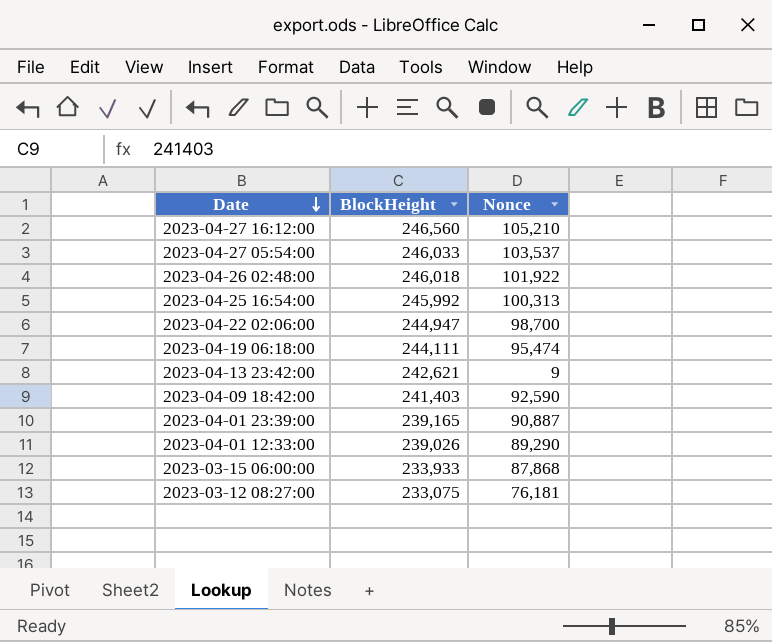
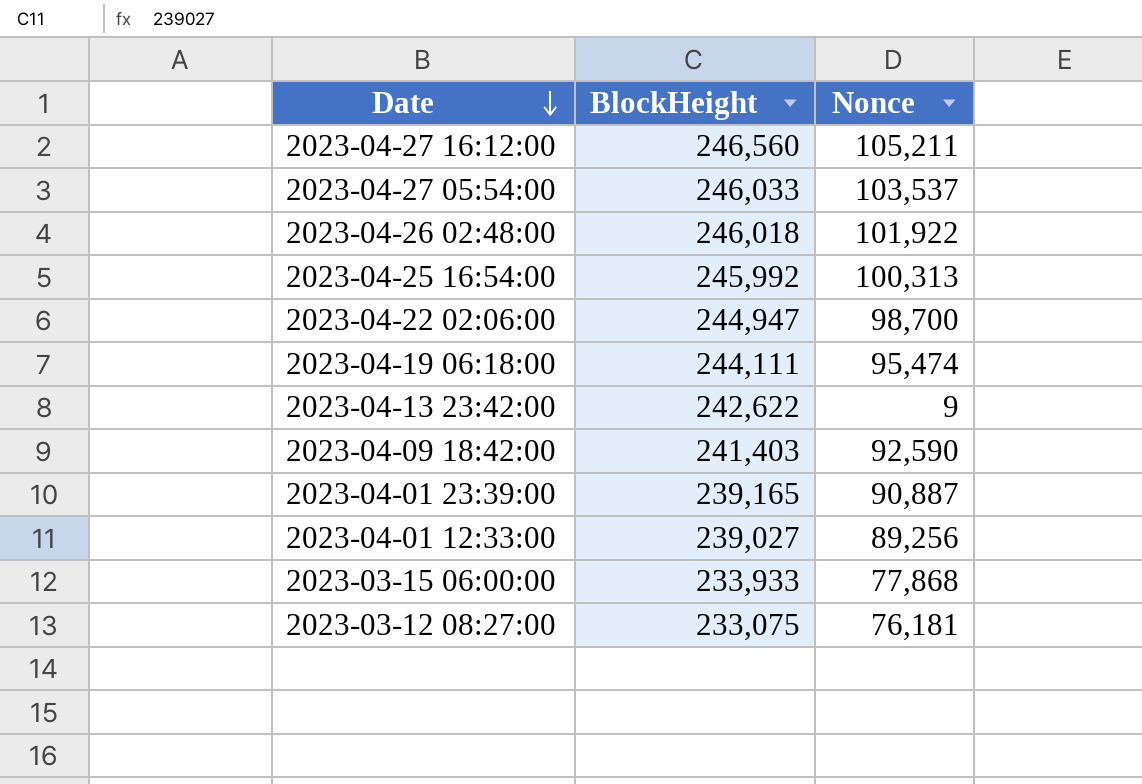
2023-04-27 16:12:00 | Nonce: 105,210 -> 105,211
2023-04-13 23:42:00 | BlockHeight: 242,621 -> 242,622
2023-04-01 12:33:00 | BlockHeight: 239,026 -> 239,027
2023-04-01 12:33:00 | Nonce: 89,290 -> 89,256
2023-03-15 06:00:00 | Nonce: 87,868 -> 77,868

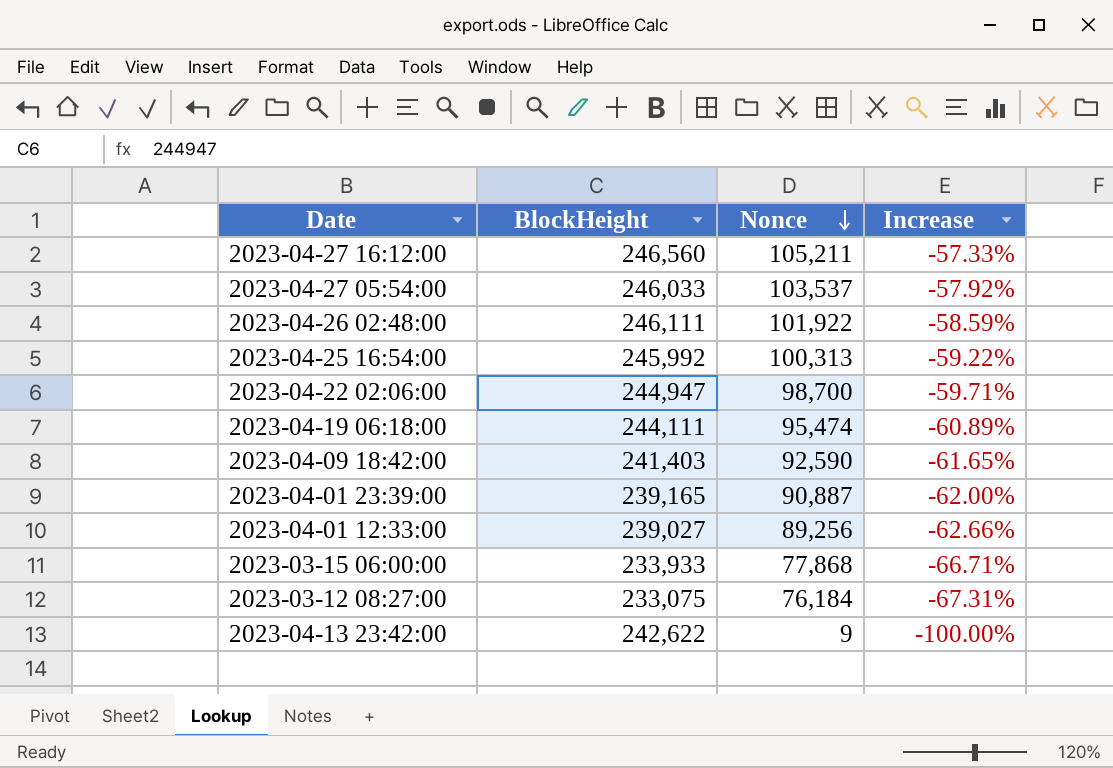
row order: Date descending -> Nonce descending
column Increase | formula: none -> ([Nonce] - [BlockHeight]) / [BlockHeight]
2023-04-26 02:48:00 | BlockHeight: 246,018 -> 246,111
2023-03-12 08:27:00 | Nonce: 76,181 -> 76,184

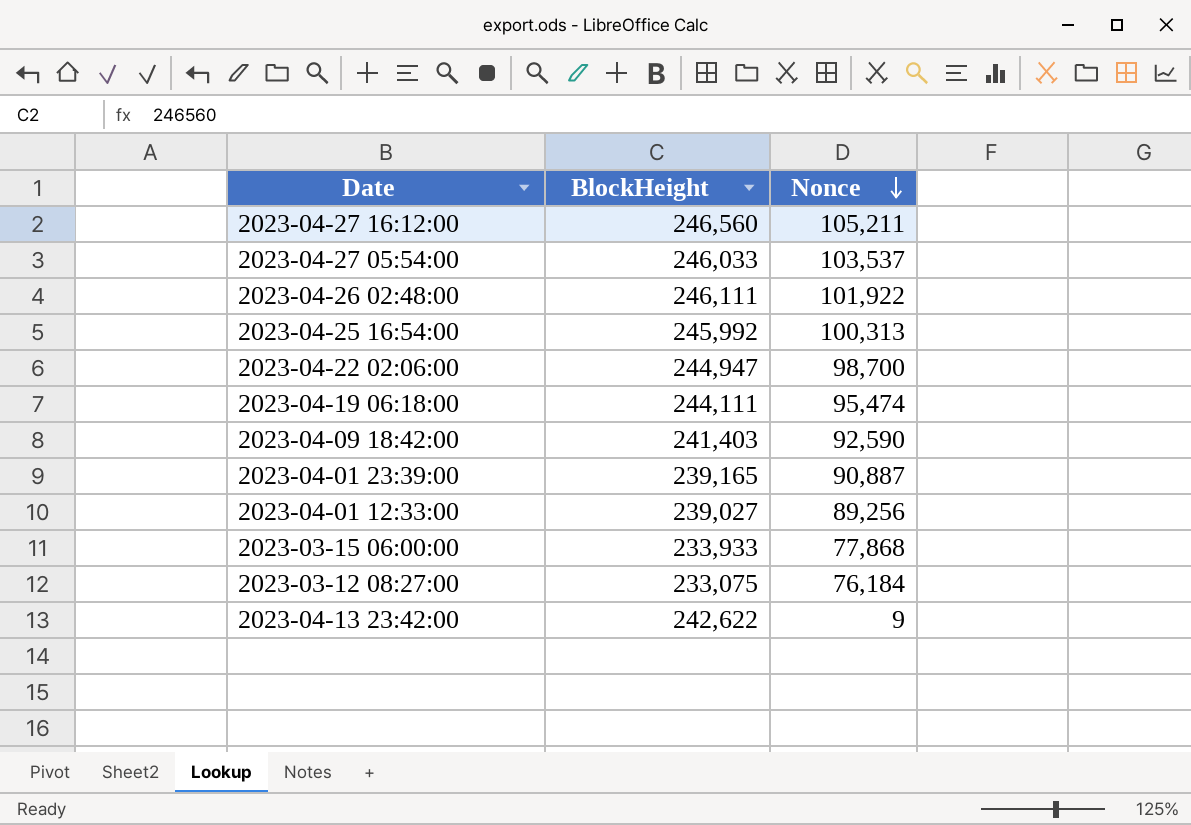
column Increase | formula: ([Nonce] - [BlockHeight]) / [BlockHeight] -> none

